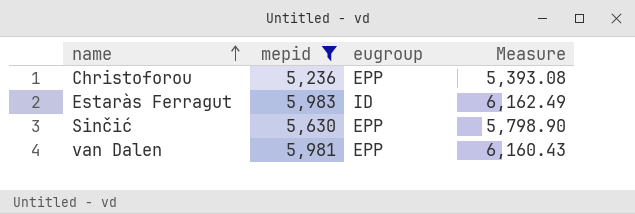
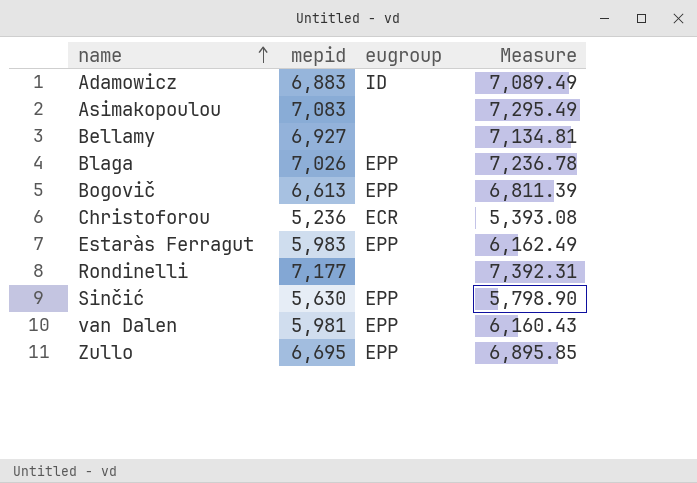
filter: mepid <= 5,983 -> none
Christoforou | eugroup: EPP -> ECR
Estaràs Ferragut | eugroup: ID -> EPP

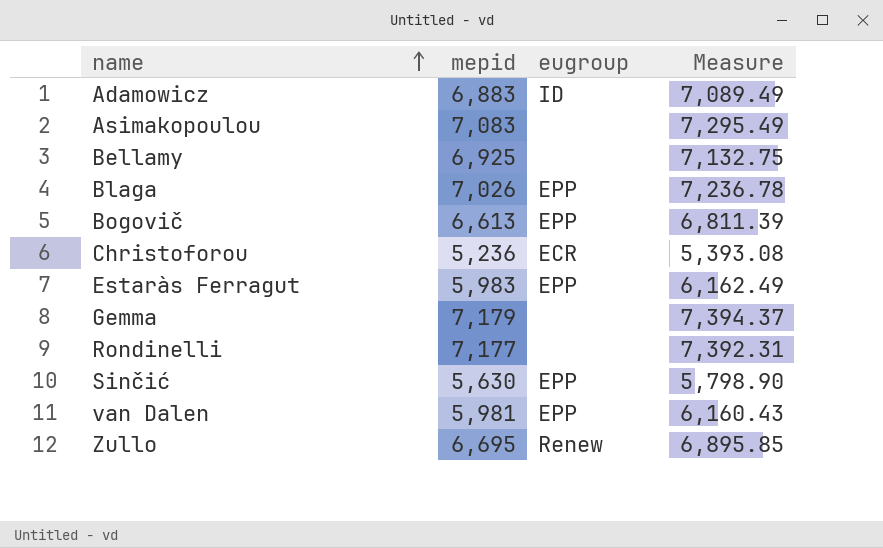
Bellamy | mepid: 6,927 -> 6,925
Bellamy | Measure: 7,134.81 -> 7,132.75
row Gemma: none -> 7,179 | none | 7,394.37
Zullo | eugroup: EPP -> Renew

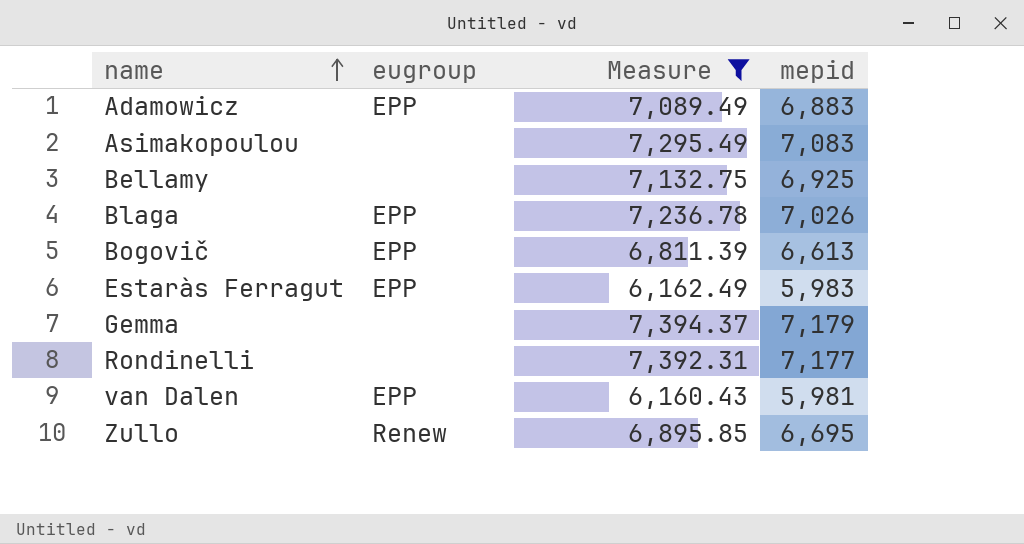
filter: none -> Measure >= 6,160.43
column mepid | position: 2 -> 4
Adamowicz | eugroup: ID -> EPP

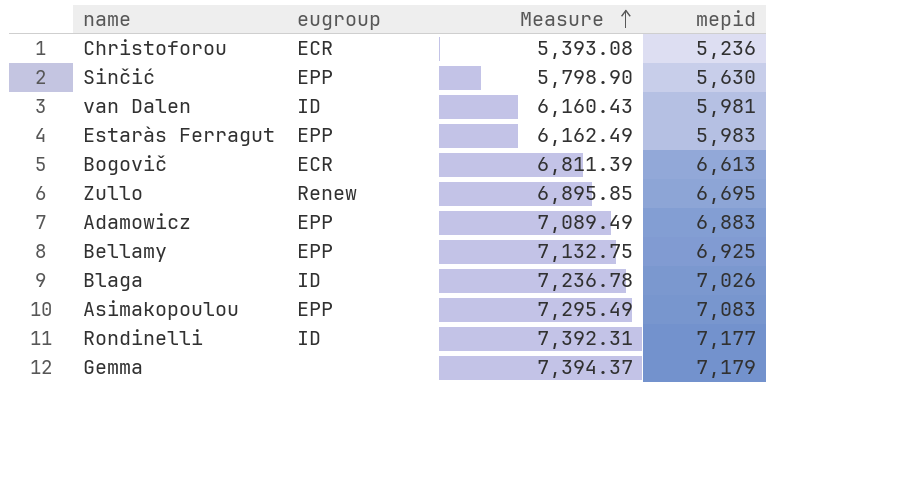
filter: Measure >= 6,160.43 -> none
row order: name ascending -> Measure ascending
van Dalen | eugroup: EPP -> ID
Bogovič | eugroup: EPP -> ECR
Bellamy | eugroup: none -> EPP
Blaga | eugroup: EPP -> ID
Asimakopoulou | eugroup: none -> EPP
Rondinelli | eugroup: none -> ID

